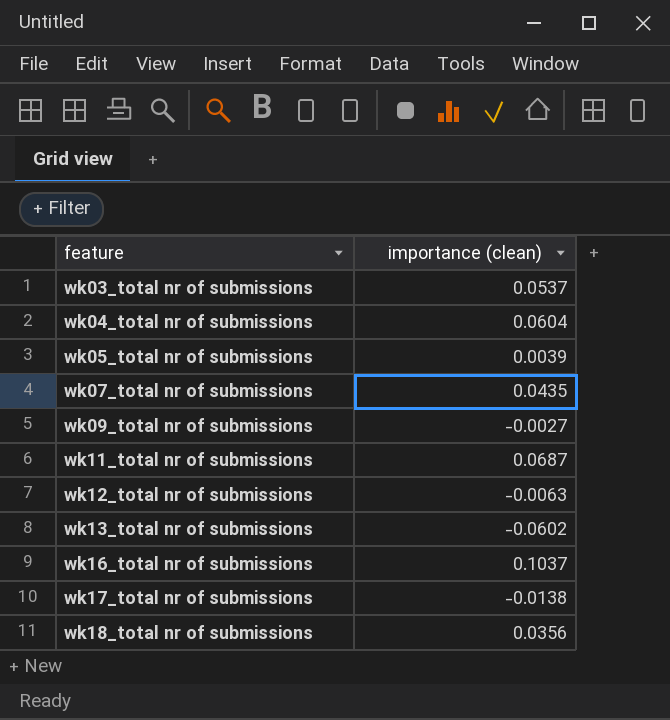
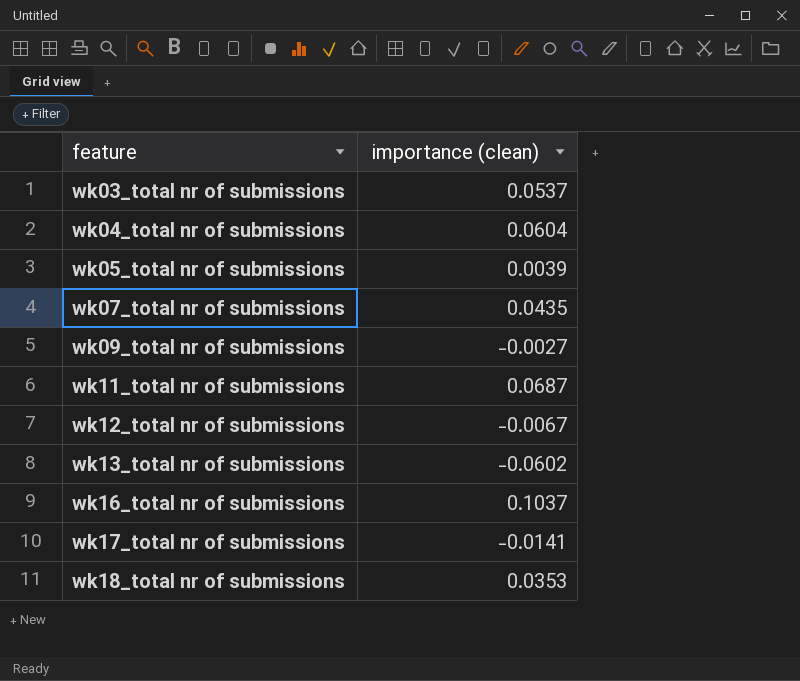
wk12_total nr of submissions | importance (clean): -0.0063 -> -0.0067
wk17_total nr of submissions | importance (clean): -0.0138 -> -0.0141
wk18_total nr of submissions | importance (clean): 0.0356 -> 0.0353

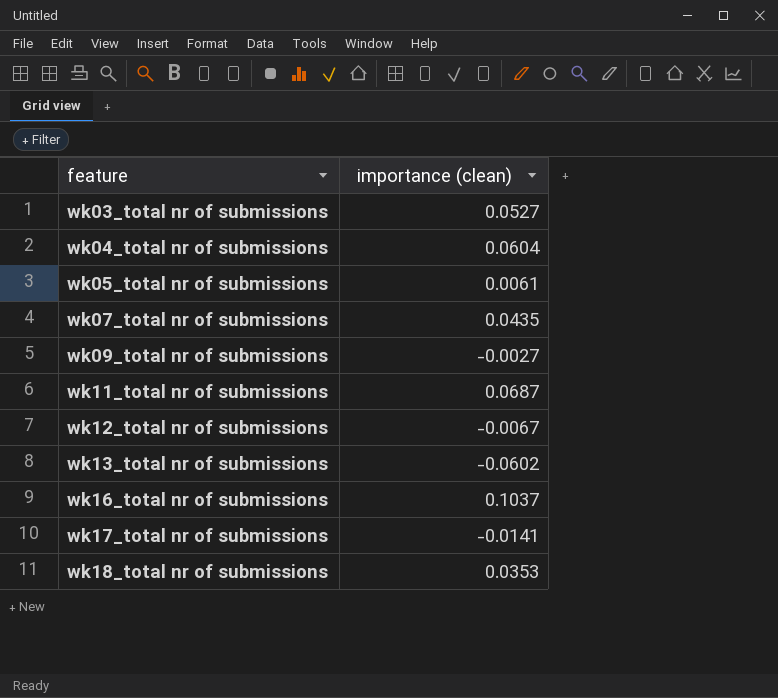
wk03_total nr of submissions | importance (clean): 0.0537 -> 0.0527
wk05_total nr of submissions | importance (clean): 0.0039 -> 0.0061

